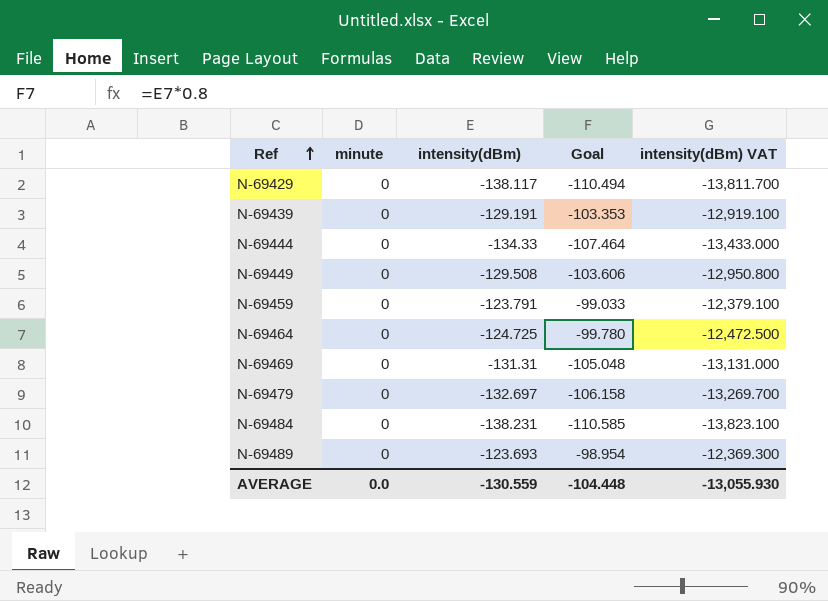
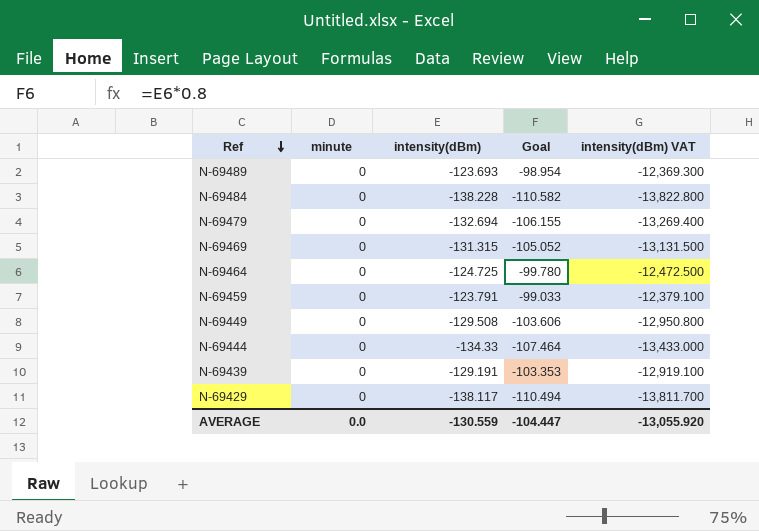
row order: Ref ascending -> Ref descending
N-69484 | intensity(dBm): -138.231 -> -138.228
N-69484 | Goal: -110.585 -> -110.582
N-69484 | intensity(dBm) VAT: -13,823.100 -> -13,822.800
N-69479 | intensity(dBm): -132.697 -> -132.694
N-69479 | Goal: -106.158 -> -106.155
N-69479 | intensity(dBm) VAT: -13,269.700 -> -13,269.400
N-69469 | intensity(dBm): -131.31 -> -131.315
N-69469 | Goal: -105.048 -> -105.052
N-69469 | intensity(dBm) VAT: -13,131.000 -> -13,131.500
AVERAGE | Goal: -104.448 -> -104.447
AVERAGE | intensity(dBm) VAT: -13,055.930 -> -13,055.920

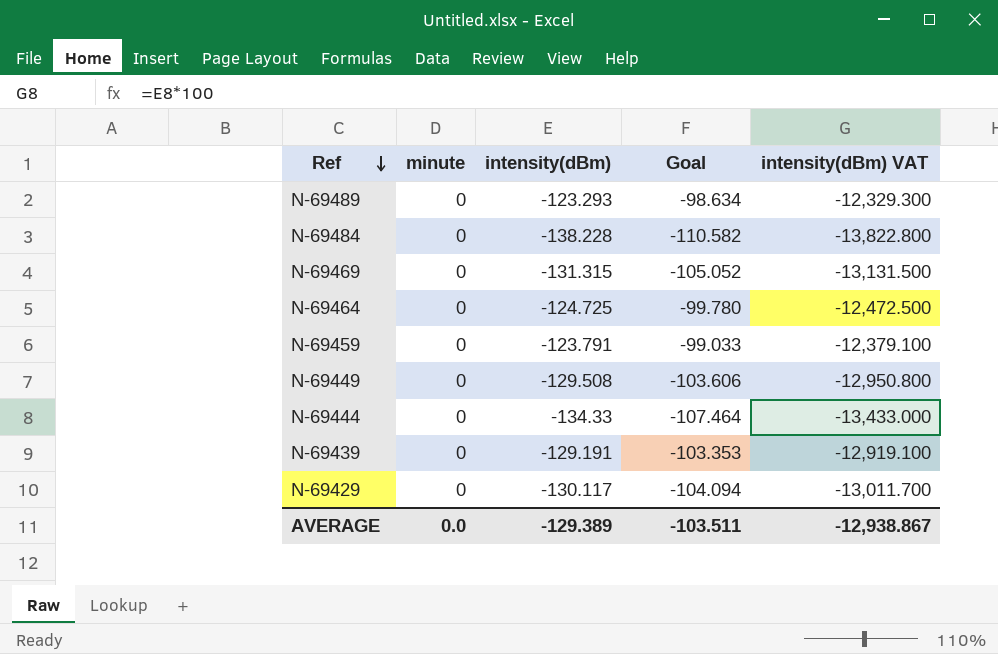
row N-69479: 0 | -132.694 | -106.155 | -13,269.400 -> none
N-69489 | intensity(dBm): -123.693 -> -123.293
N-69489 | Goal: -98.954 -> -98.634
N-69489 | intensity(dBm) VAT: -12,369.300 -> -12,329.300
N-69429 | intensity(dBm): -138.117 -> -130.117
N-69429 | Goal: -110.494 -> -104.094
N-69429 | intensity(dBm) VAT: -13,811.700 -> -13,011.700
AVERAGE | intensity(dBm): -130.559 -> -129.389
AVERAGE | Goal: -104.447 -> -103.511
AVERAGE | intensity(dBm) VAT: -13,055.920 -> -12,938.867

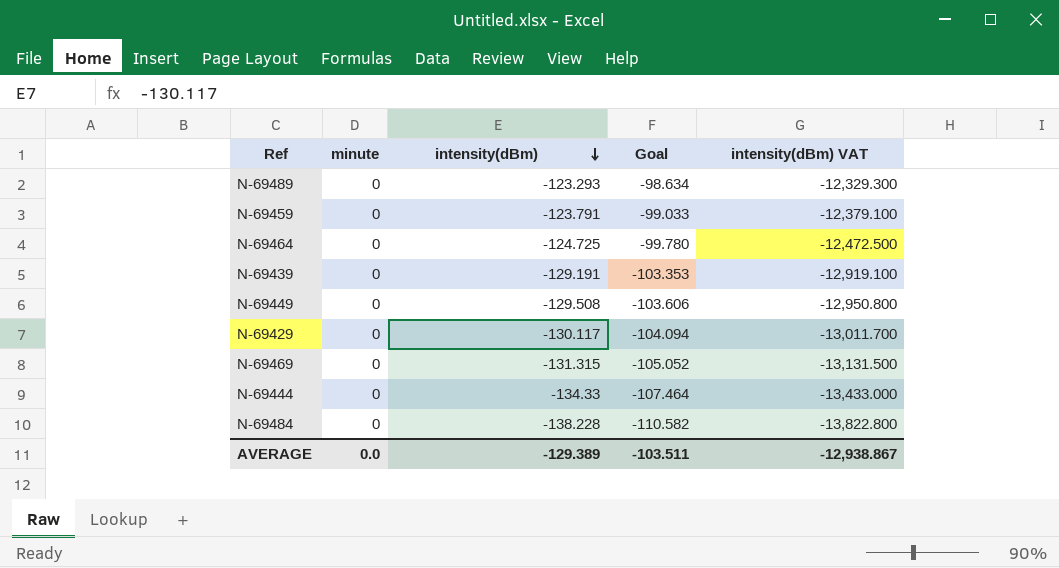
row order: Ref descending -> intensity(dBm) descending

